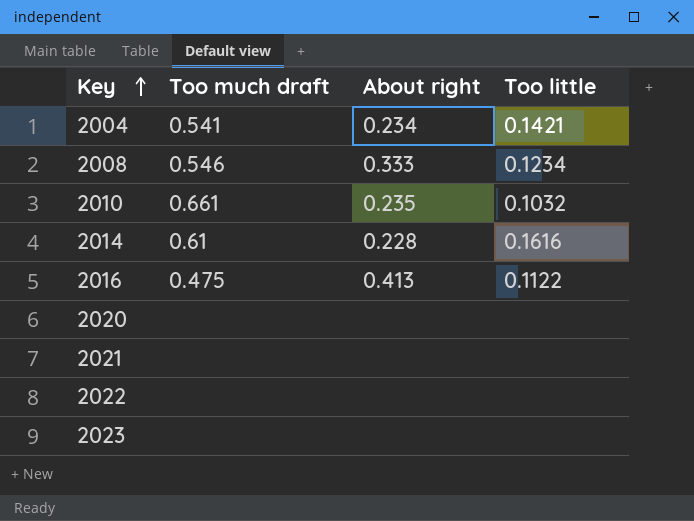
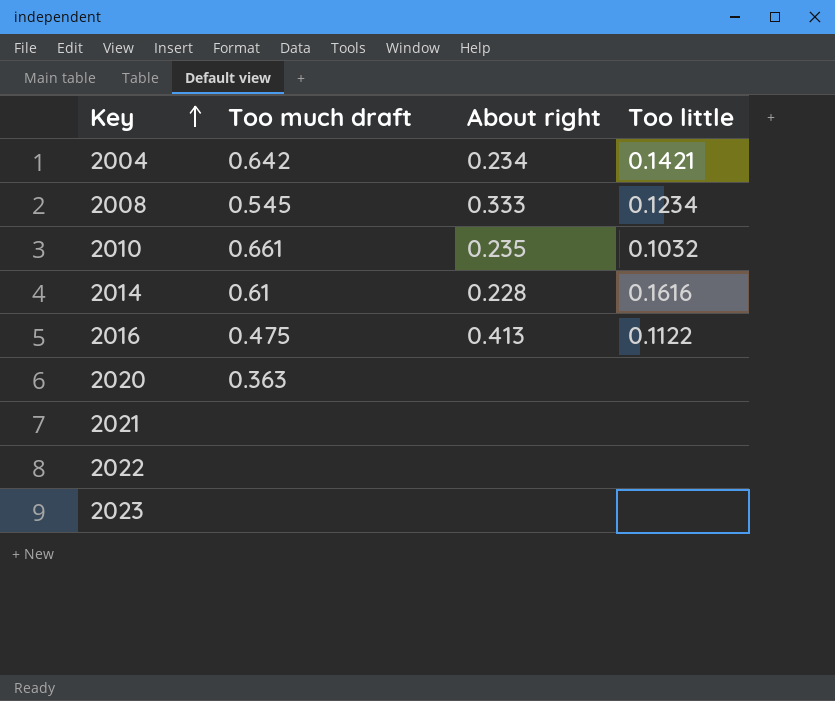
2004 | Too much draft: 0.541 -> 0.642
2008 | Too much draft: 0.546 -> 0.545
2020 | Too much draft: none -> 0.363

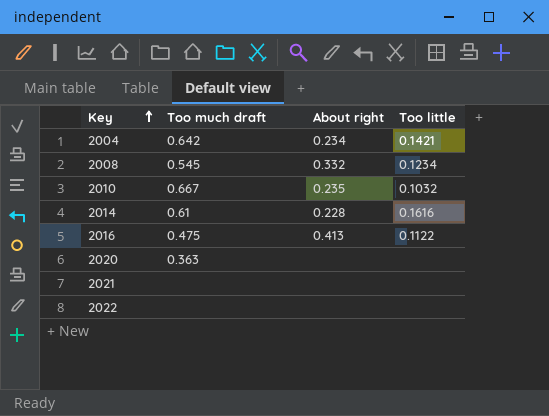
row 2023: none | none | none -> none
2008 | About right: 0.333 -> 0.332
2010 | Too much draft: 0.661 -> 0.667

